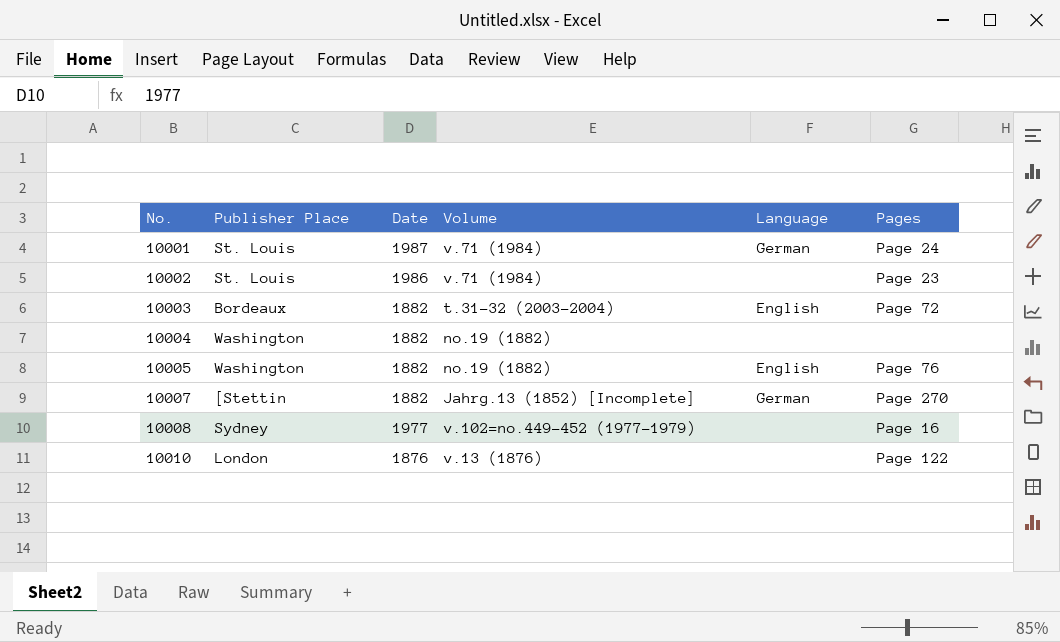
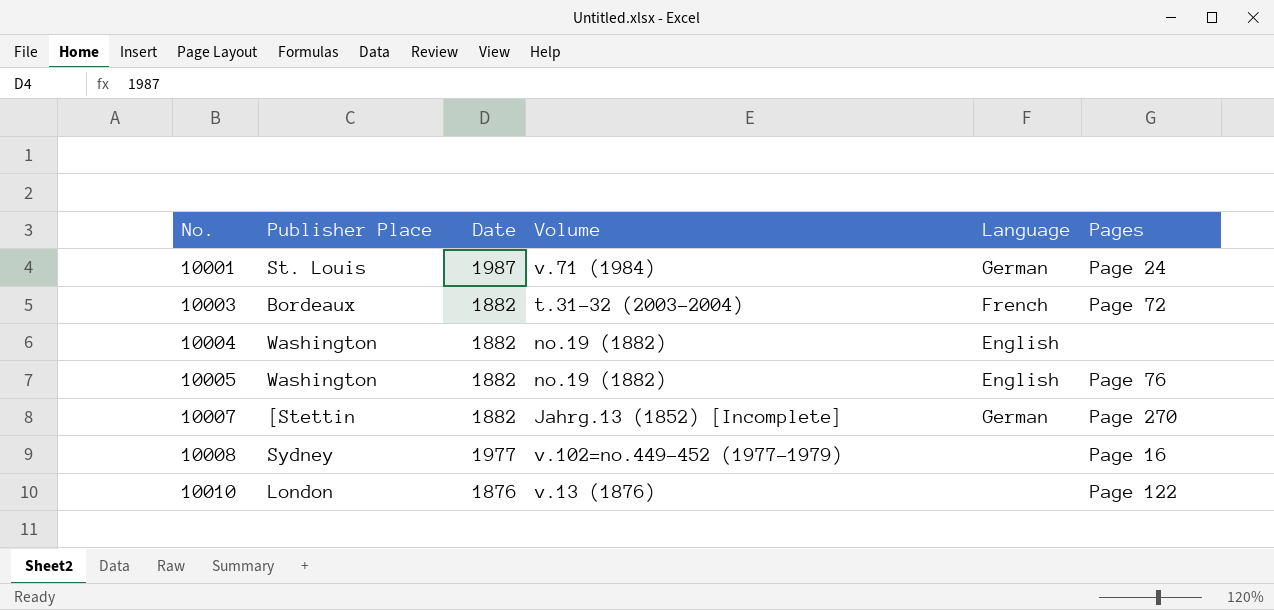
row 10002: St. Louis | 1986 | v.71 (1984) | none | Page 23 -> none
10003 | Language: English -> French
10004 | Language: none -> English

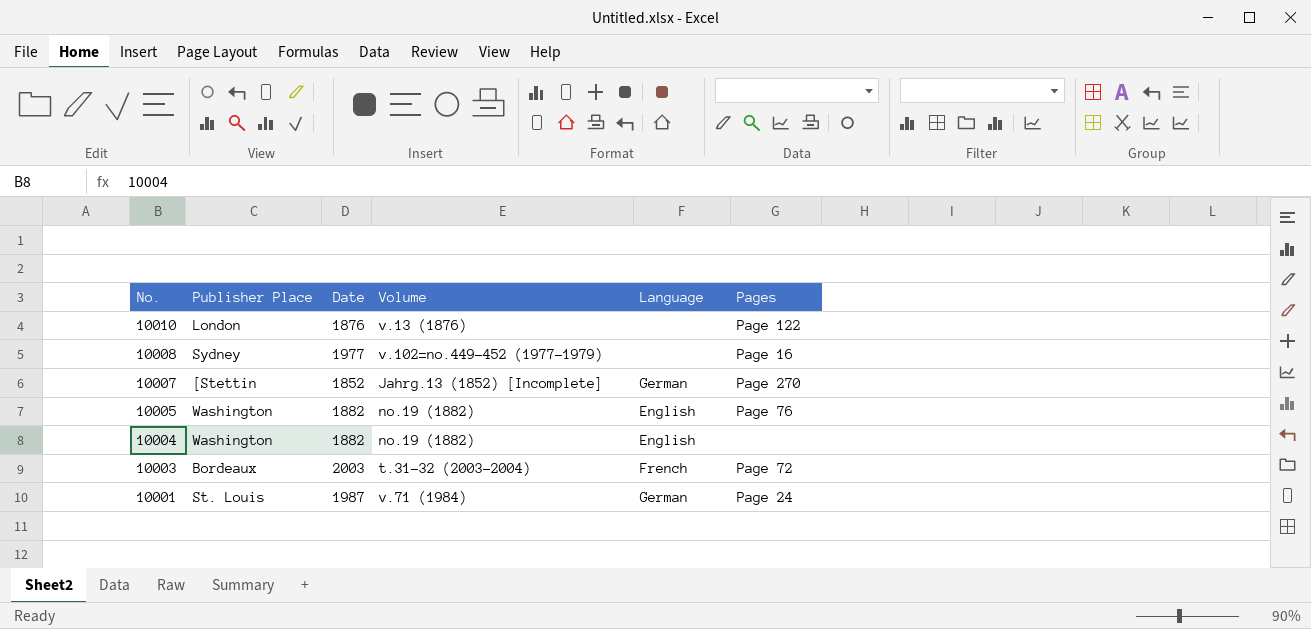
row order: No. ascending -> No. descending
10007 | Date: 1882 -> 1852
10003 | Date: 1882 -> 2003

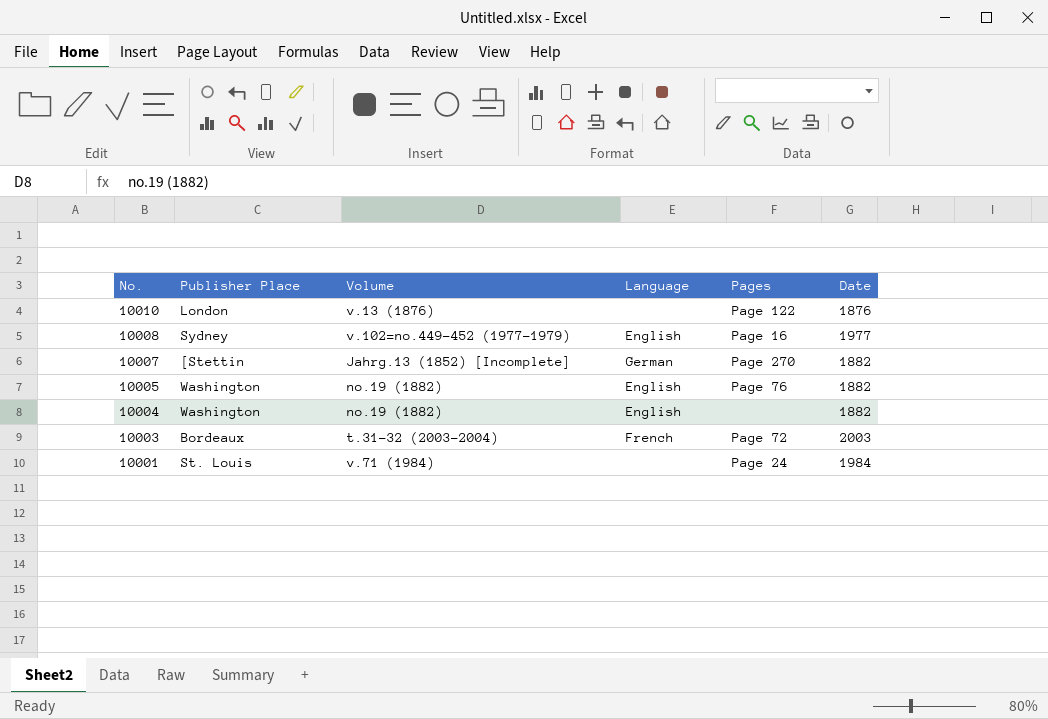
column Date | position: 3 -> 6
10008 | Language: none -> English
10007 | Date: 1852 -> 1882
10001 | Language: German -> none
10001 | Date: 1987 -> 1984

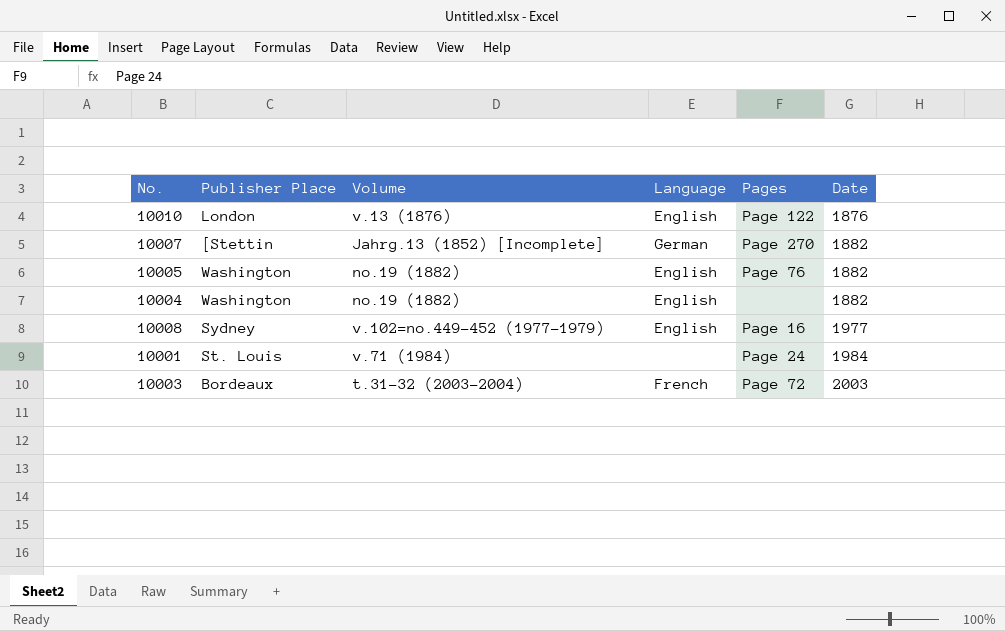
row order: No. descending -> Date ascending
10010 | Language: none -> English

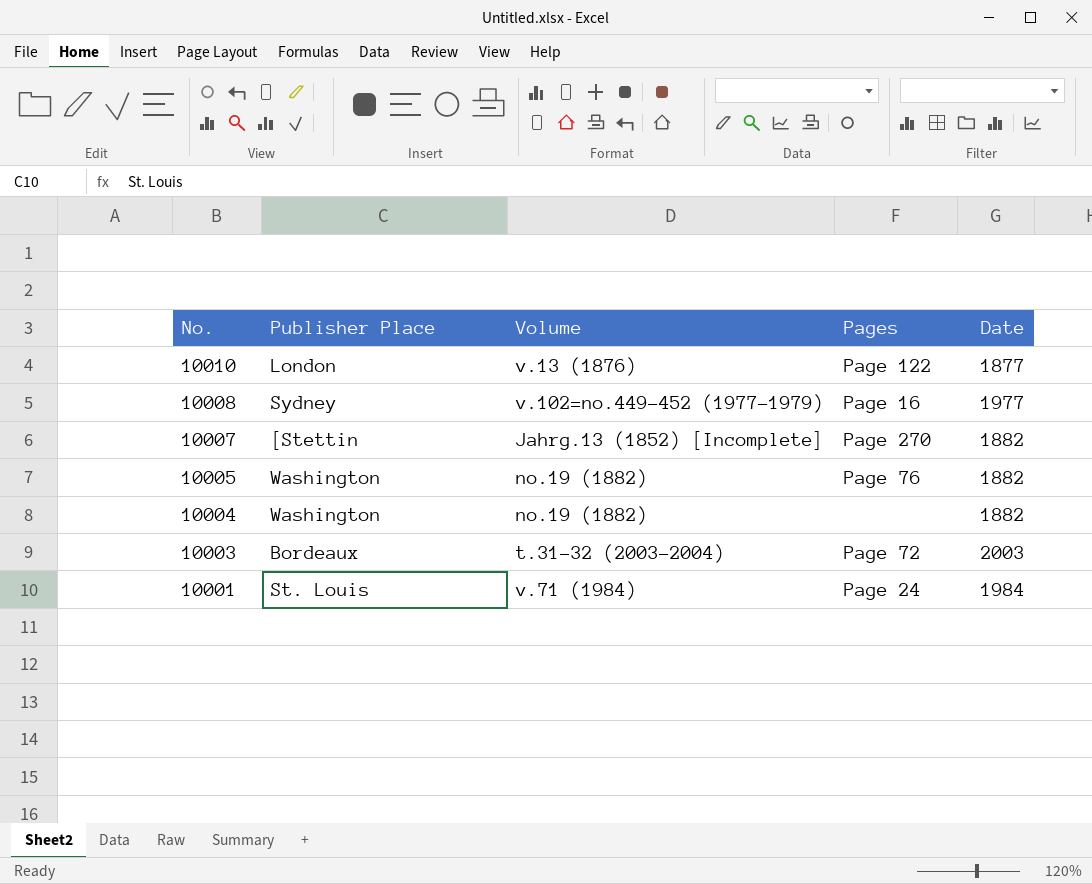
row order: Date ascending -> No. descending
column Language | position: 4 -> none
10010 | Date: 1876 -> 1877

